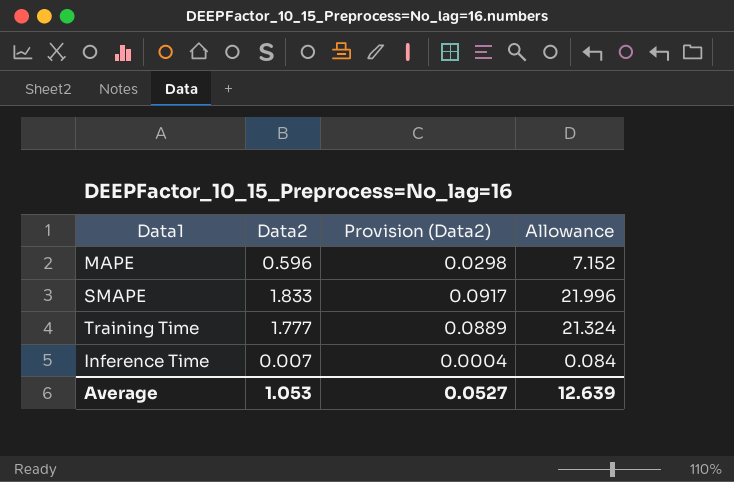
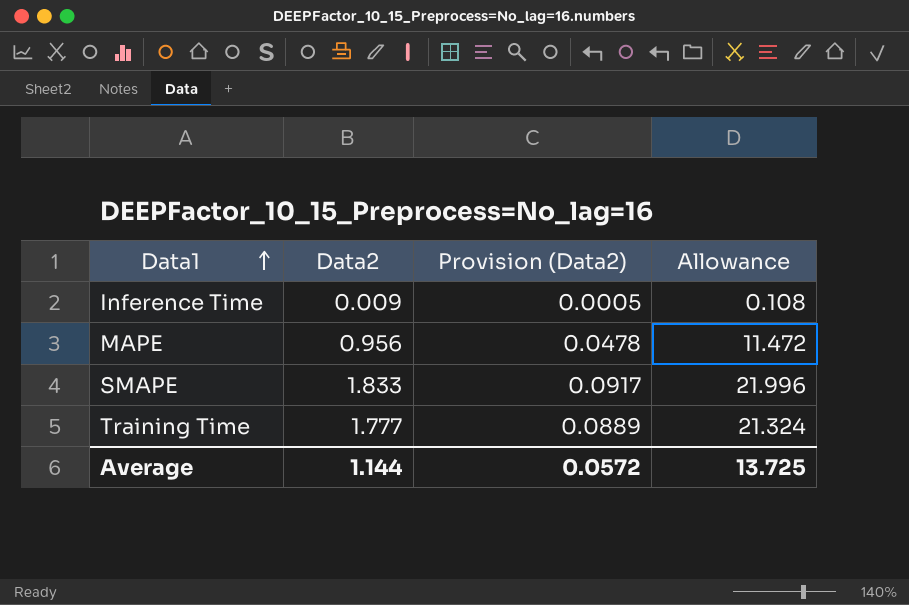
row order: none -> Data1 ascending
Inference Time | Data2: 0.007 -> 0.009
Inference Time | Provision (Data2): 0.0004 -> 0.0005
Inference Time | Allowance: 0.084 -> 0.108
MAPE | Data2: 0.596 -> 0.956
MAPE | Provision (Data2): 0.0298 -> 0.0478
MAPE | Allowance: 7.152 -> 11.472
Average | Data2: 1.053 -> 1.144
Average | Provision (Data2): 0.0527 -> 0.0572
Average | Allowance: 12.639 -> 13.725

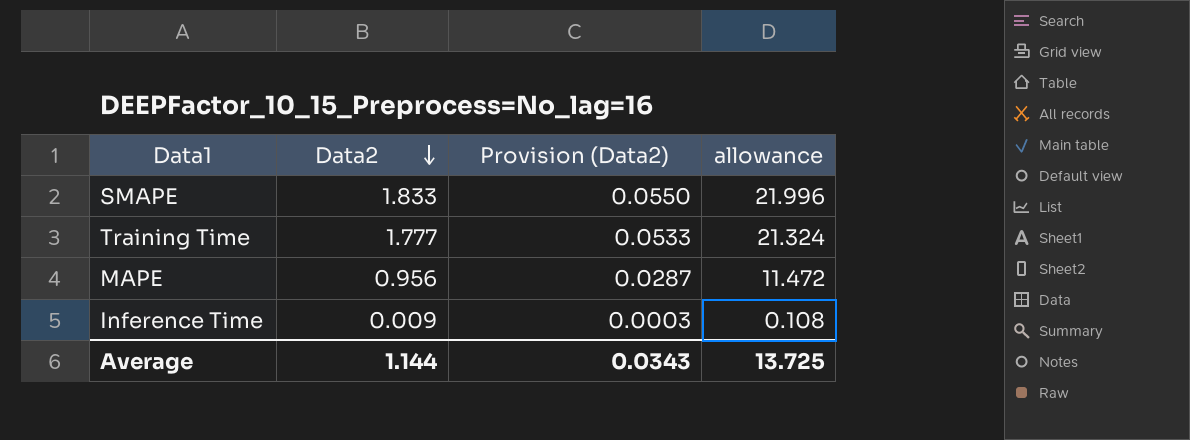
row order: Data1 ascending -> Data2 descending
column Provision (Data2) | formula: [Data2] * 0.05 -> [Data2] * 0.03
column name: Allowance -> allowance
Average | Provision (Data2): 0.0572 -> 0.0343

